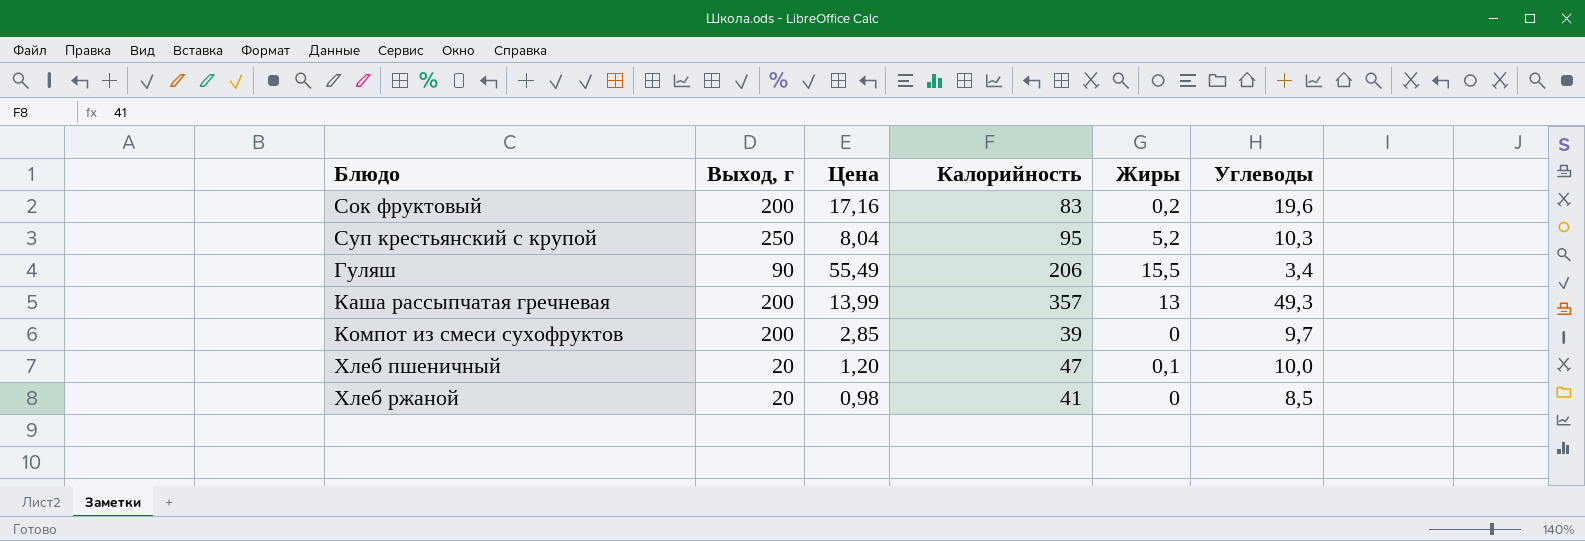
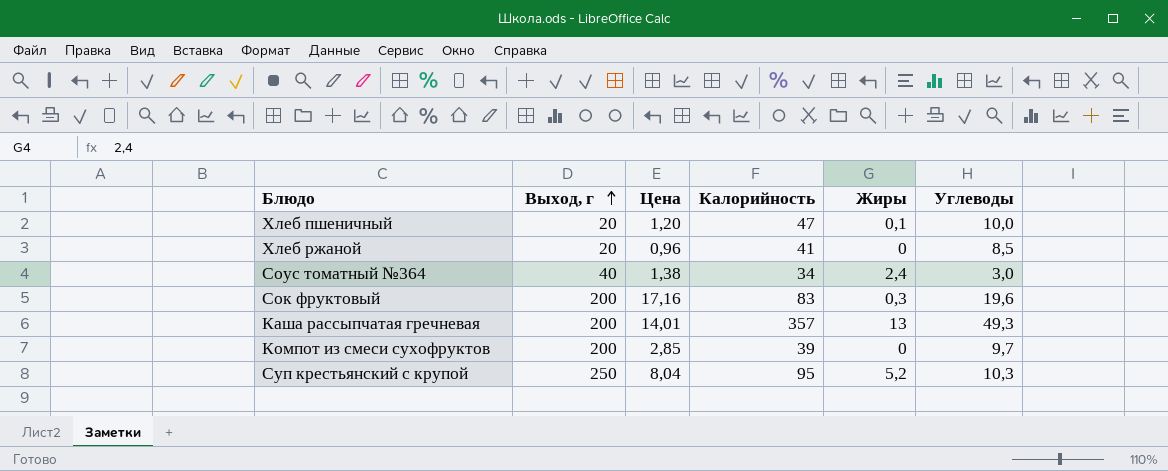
row order: none -> Выход, г ascending
row Гуляш: 90 | 55,49 | 206 | 15,5 | 3,4 -> none
Хлеб ржаной | Цена: 0,98 -> 0,96
row Соус томатный №364: none -> 40 | 1,38 | 34 | 2,4 | 3,0
Сок фруктовый | Жиры: 0,2 -> 0,3
Каша рассыпчатая гречневая | Цена: 13,99 -> 14,01

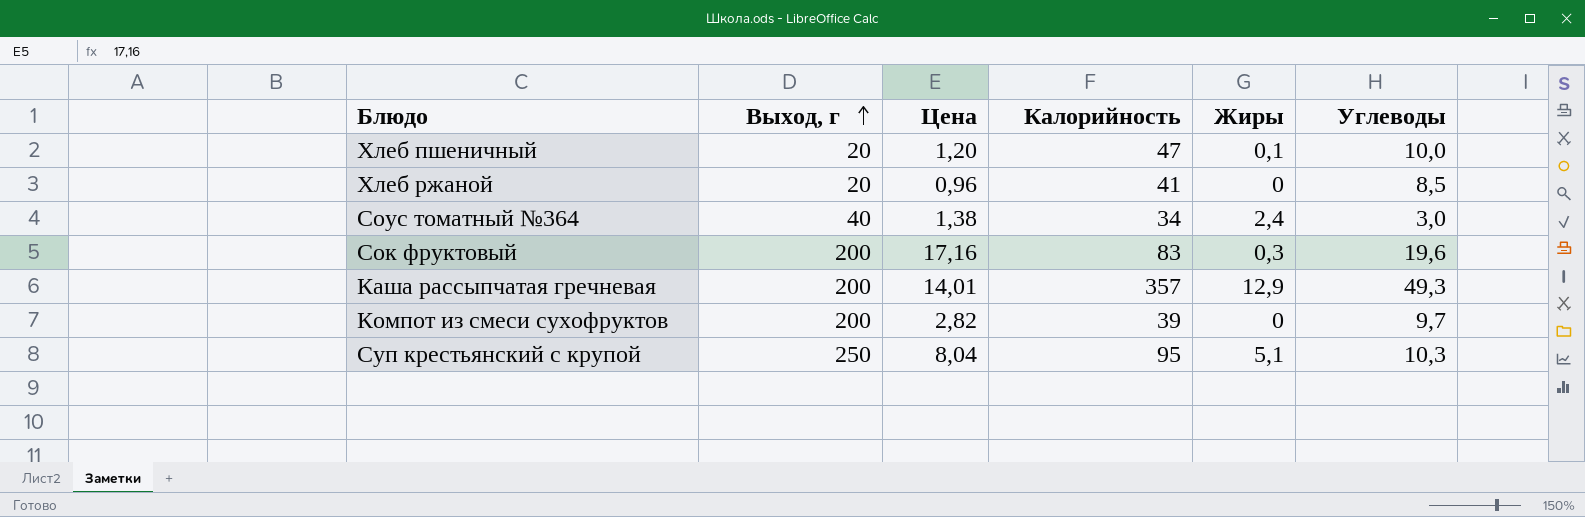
Каша рассыпчатая гречневая | Жиры: 13 -> 12,9
Компот из смеси сухофруктов | Цена: 2,85 -> 2,82
Суп крестьянский с крупой | Жиры: 5,2 -> 5,1

